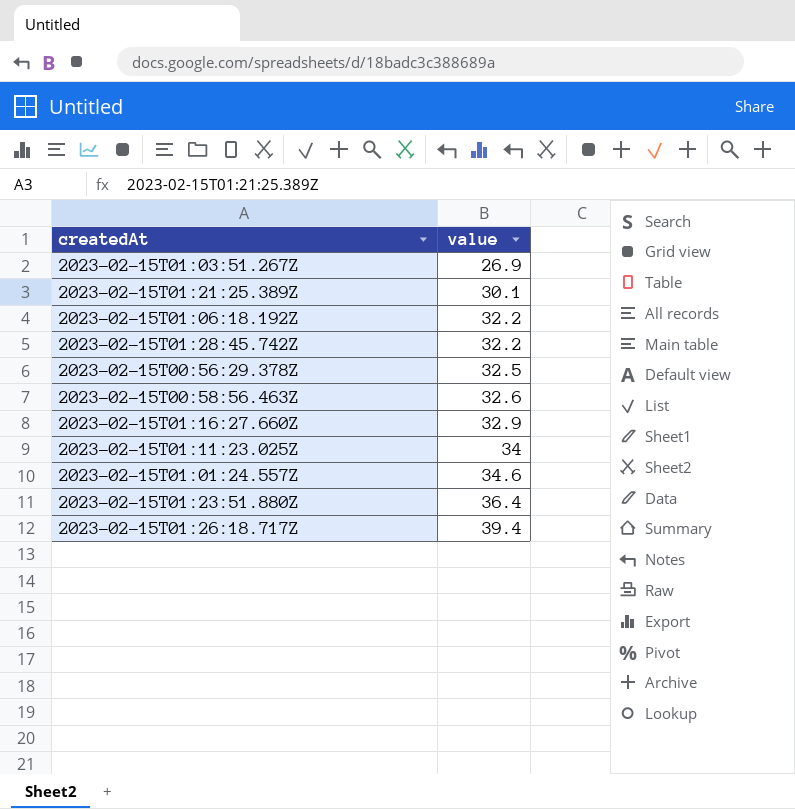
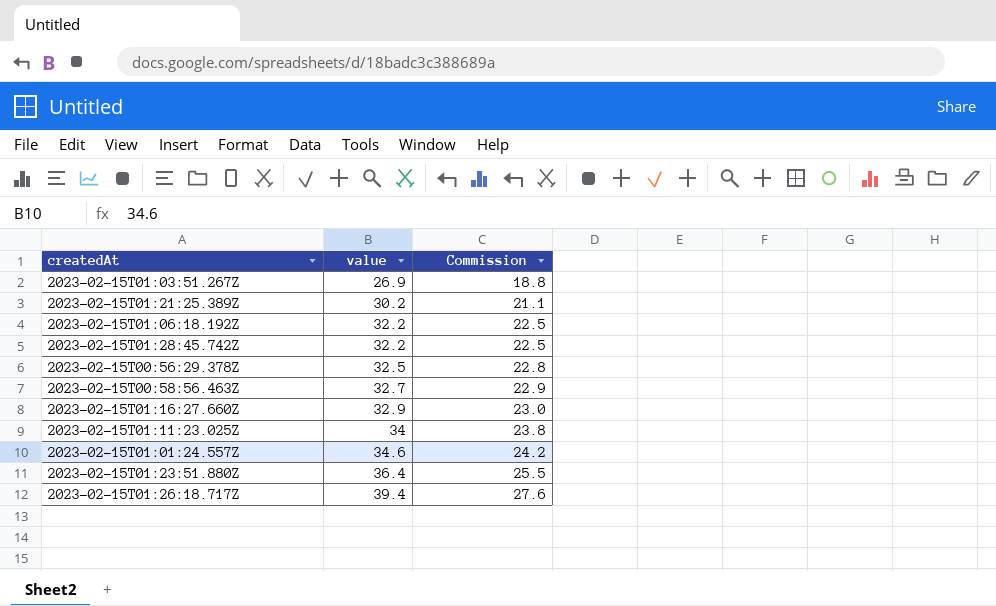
column Commission | formula: none -> [value] * 0.7
2023-02-15T01:21:25.389Z | value: 30.1 -> 30.2
2023-02-15T00:58:56.463Z | value: 32.6 -> 32.7

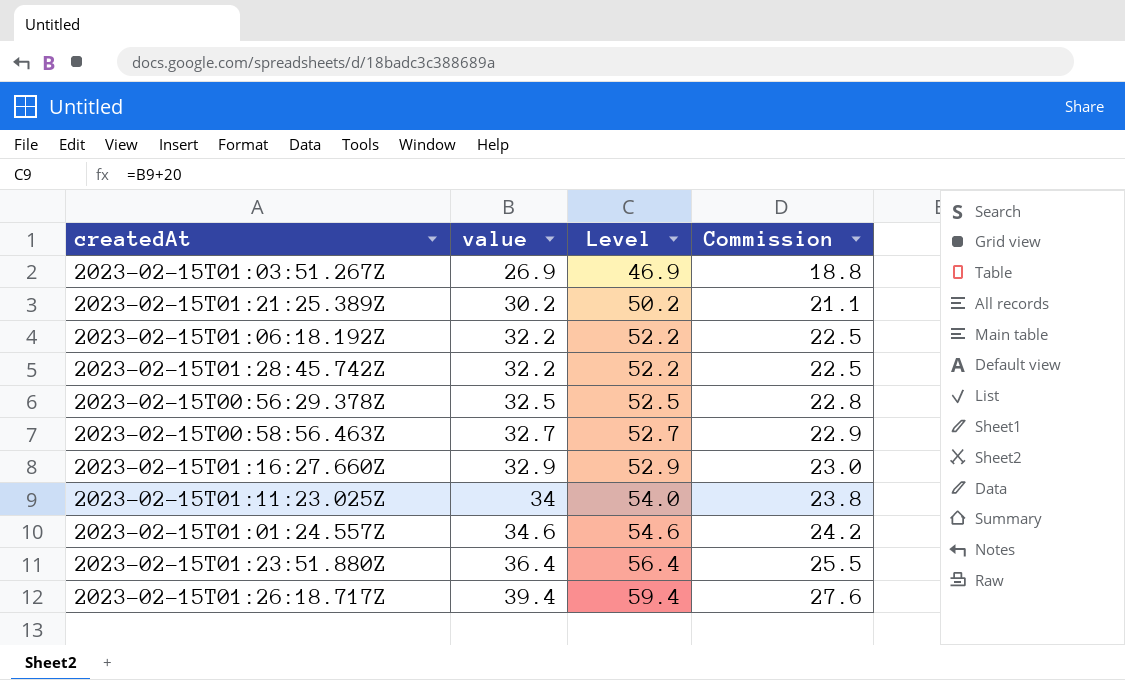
column Level | formula: none -> [value] + 20

